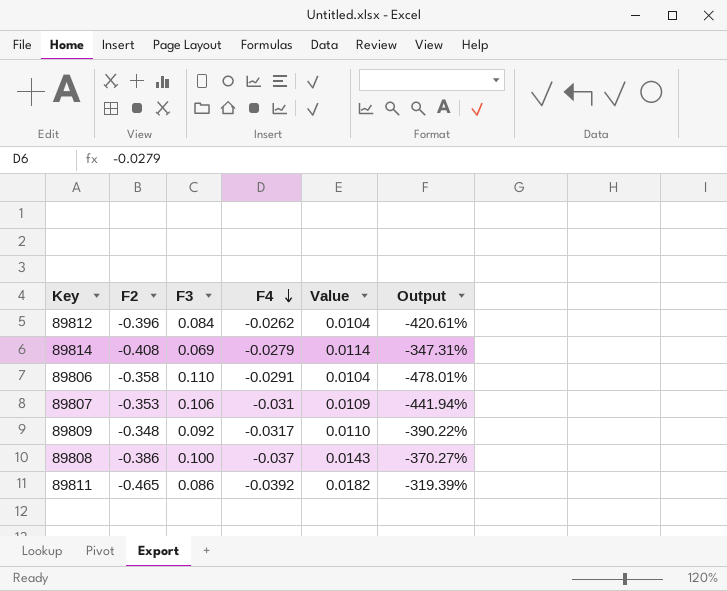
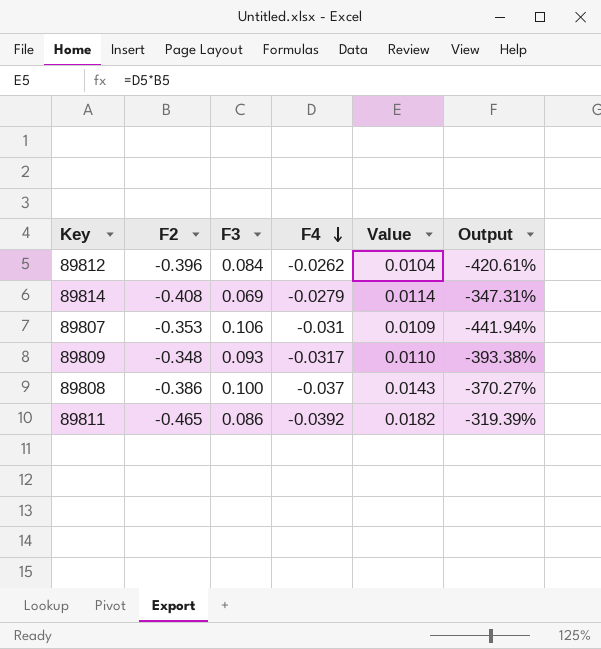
row 89806: -0.358 | 0.110 | -0.0291 | 0.0104 | -478.01% -> none
89809 | F3: 0.092 -> 0.093
89809 | Output: -390.22% -> -393.38%

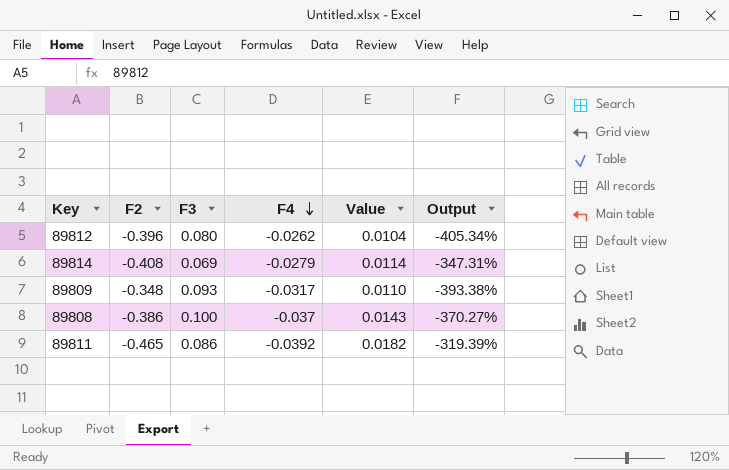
row 89807: -0.353 | 0.106 | -0.031 | 0.0109 | -441.94% -> none
89812 | F3: 0.084 -> 0.080
89812 | Output: -420.61% -> -405.34%

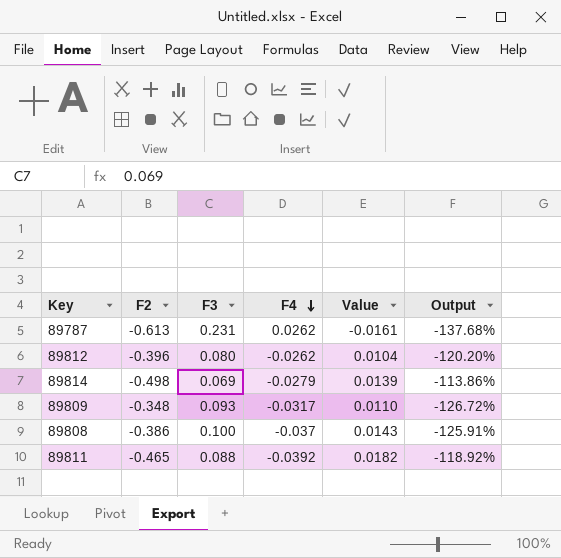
column Output | formula: ([F3] - [F4]) / [F4] -> ([F3] - [F2]) / [F2]
row 89787: none -> -0.613 | 0.231 | 0.0262 | -0.0161 | -137.68%
89814 | F2: -0.408 -> -0.498
89814 | Value: 0.0114 -> 0.0139
89811 | F3: 0.086 -> 0.088

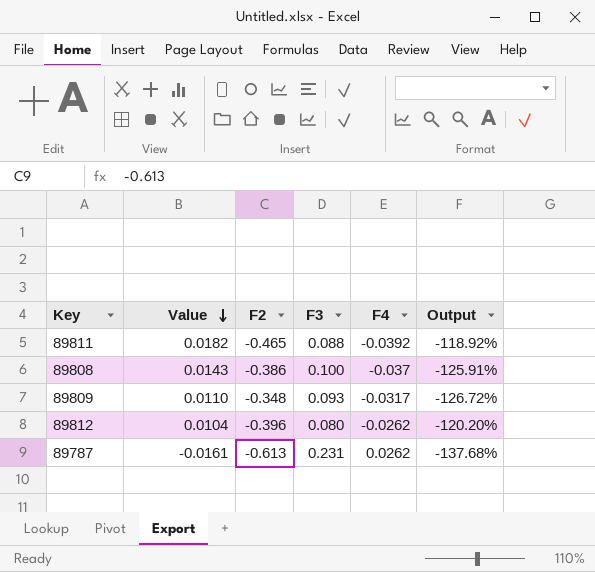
row order: F4 descending -> Value descending
column Value | position: 5 -> 2
row 89814: -0.498 | 0.069 | -0.0279 | 0.0139 | -113.86% -> none

